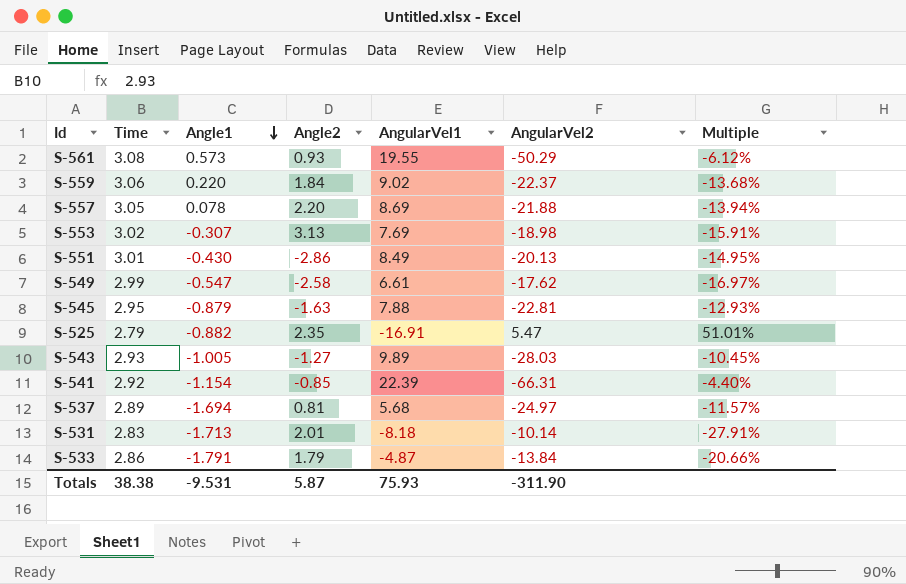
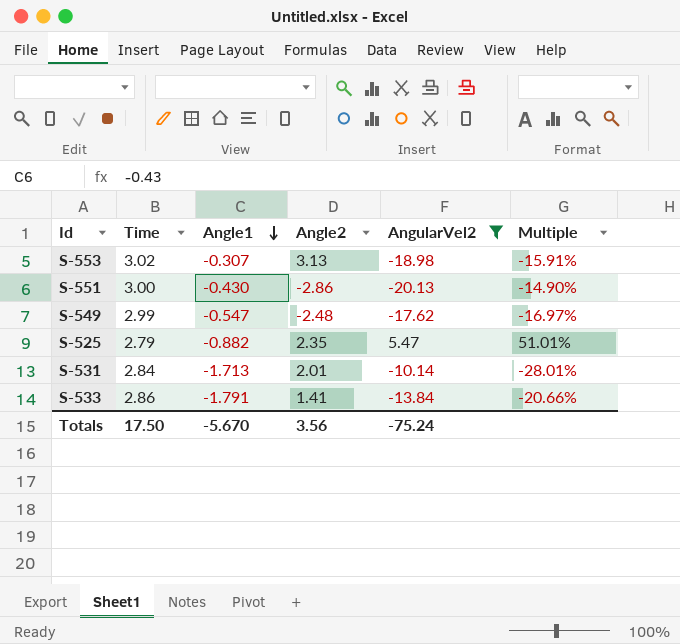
filter: none -> AngularVel2 >= -20.13
column AngularVel1 | position: 5 -> none
S-551 | Time: 3.01 -> 3.00
S-551 | Multiple: -14.95% -> -14.90%
S-549 | Angle2: -2.58 -> -2.48
S-531 | Time: 2.83 -> 2.84
S-531 | Multiple: -27.91% -> -28.01%
S-533 | Angle2: 1.79 -> 1.41
Totals | Time: 38.38 -> 17.50
Totals | Angle1: -9.531 -> -5.670
Totals | Angle2: 5.87 -> 3.56
Totals | AngularVel2: -311.90 -> -75.24

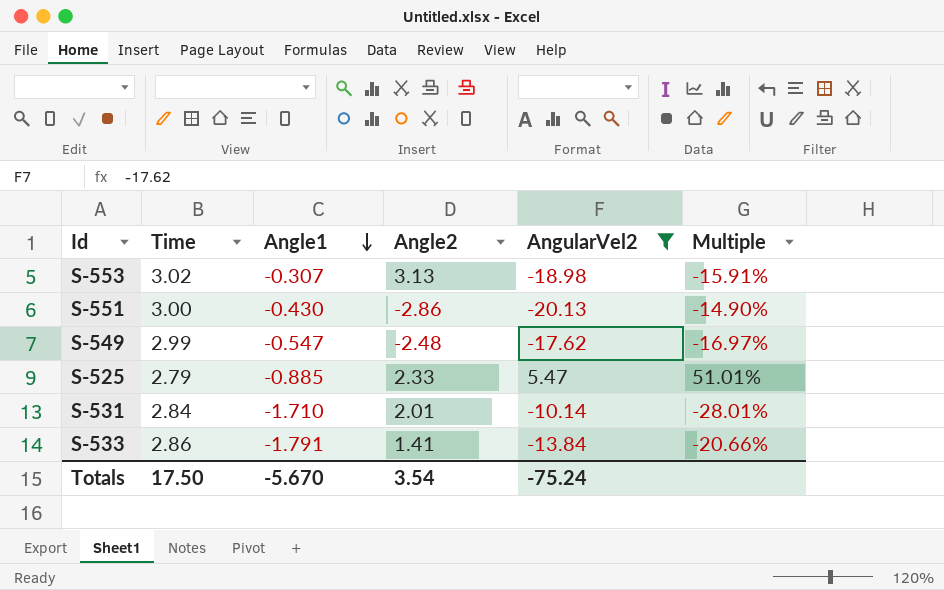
S-525 | Angle1: -0.882 -> -0.885
S-525 | Angle2: 2.35 -> 2.33
S-531 | Angle1: -1.713 -> -1.710
Totals | Angle2: 3.56 -> 3.54

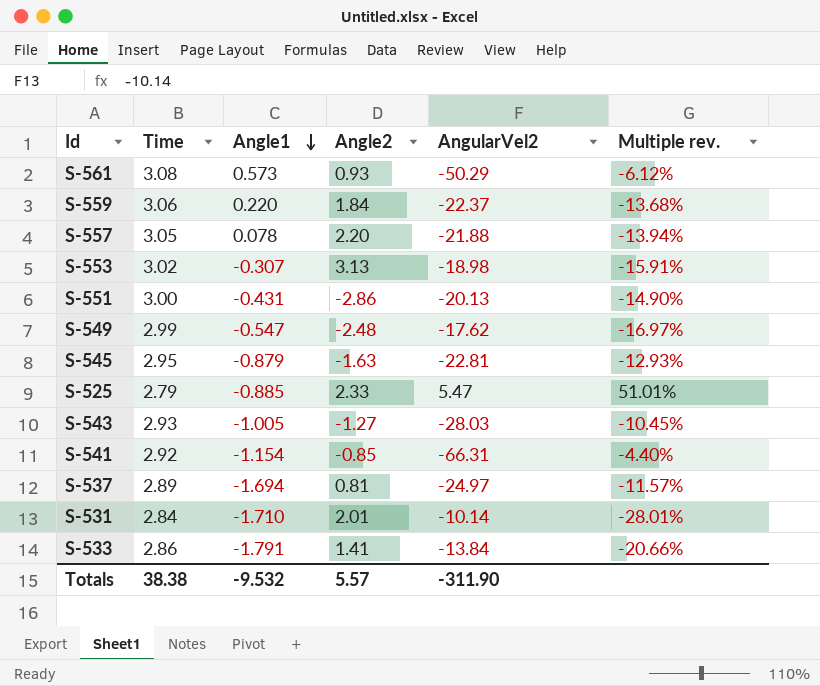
filter: AngularVel2 >= -20.13 -> none
column name: Multiple -> Multiple rev.
S-551 | Angle1: -0.430 -> -0.431
Totals | Time: 17.50 -> 38.38
Totals | Angle1: -5.670 -> -9.532
Totals | Angle2: 3.54 -> 5.57
Totals | AngularVel2: -75.24 -> -311.90

